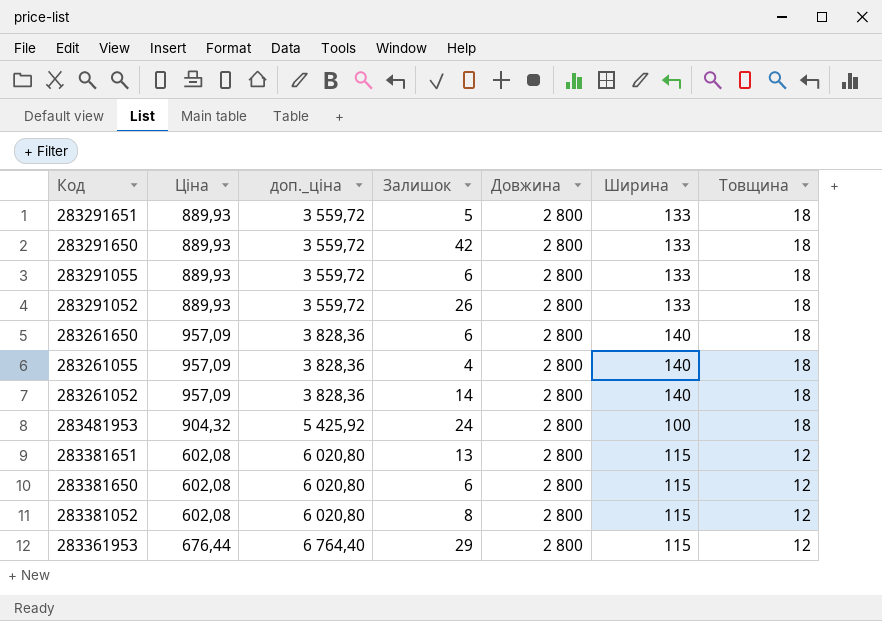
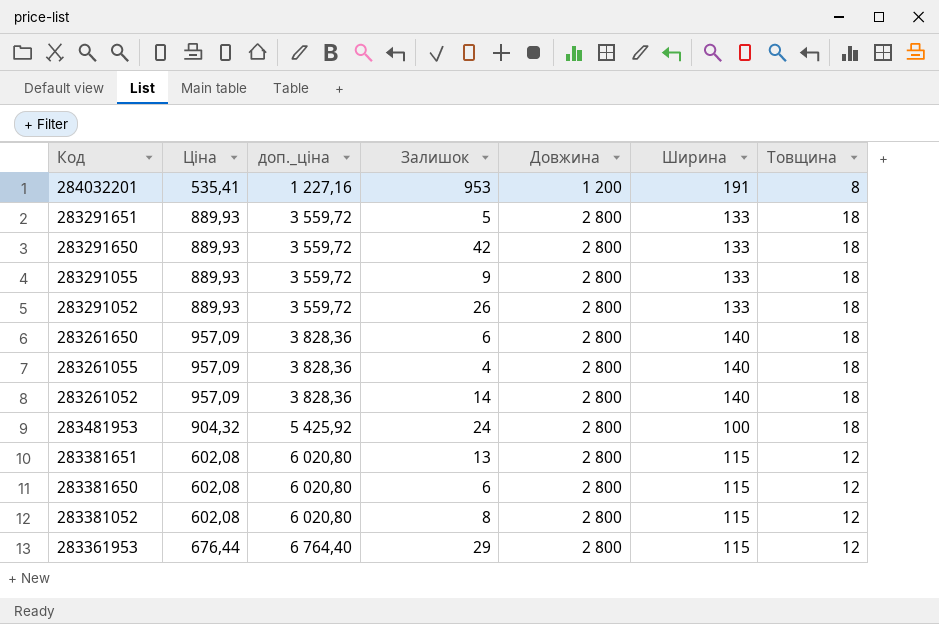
row 284032201: none -> 535,41 | 1 227,16 | 953 | 1 200 | 191 | 8
283291055 | Залишок: 6 -> 9

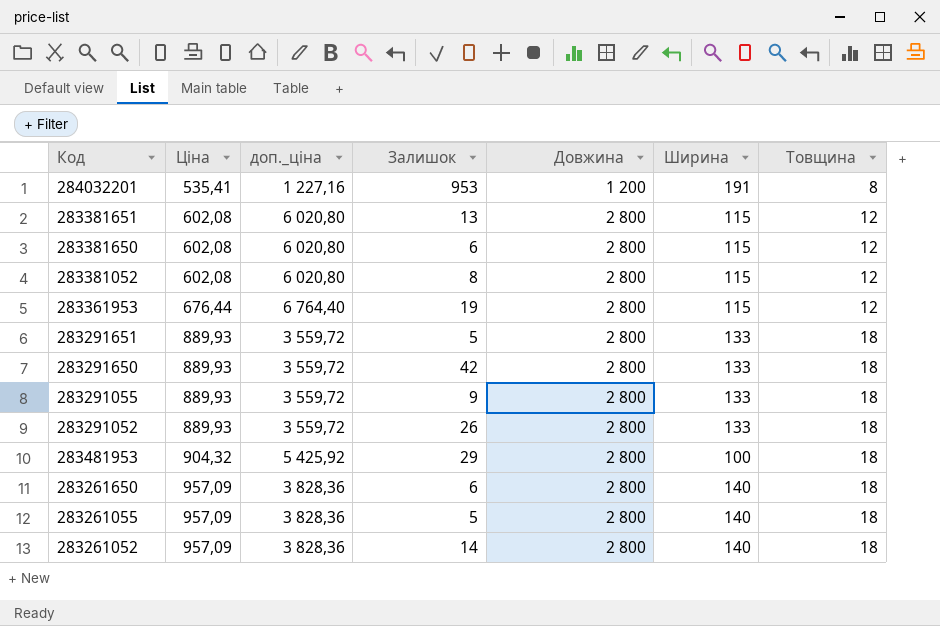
row order: доп._ціна ascending -> Ціна ascending
283361953 | Залишок: 29 -> 19
283481953 | Залишок: 24 -> 29
283261055 | Залишок: 4 -> 5

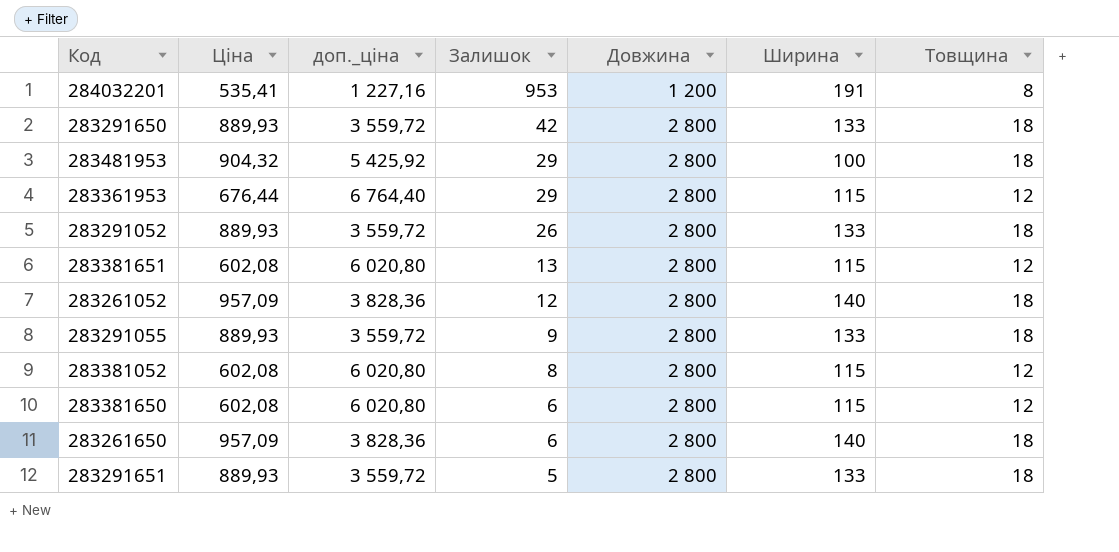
row order: Ціна ascending -> Залишок descending
row 283261055: 957,09 | 3 828,36 | 5 | 2 800 | 140 | 18 -> none
283361953 | Залишок: 19 -> 29
283261052 | Залишок: 14 -> 12

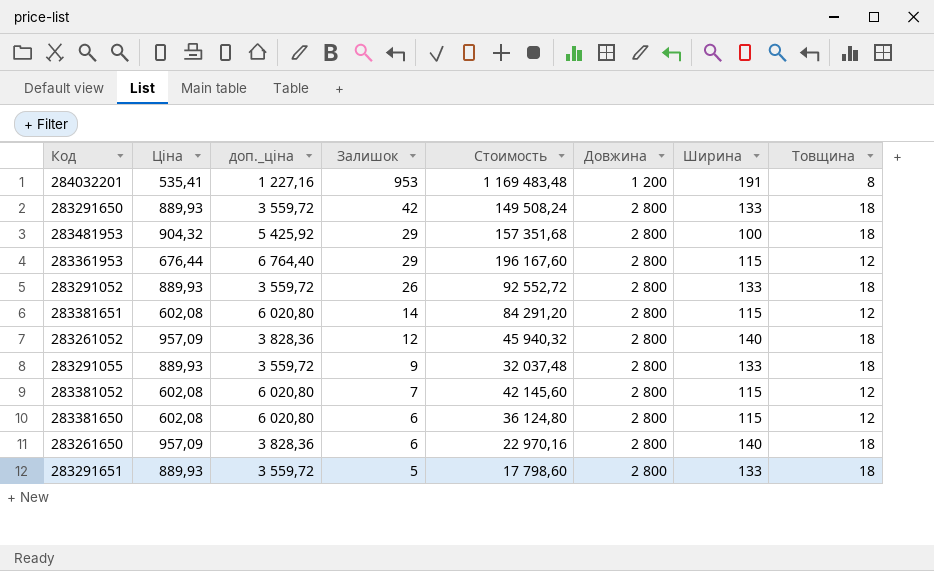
column Стоимость | formula: none -> [доп._ціна] * [Залишок]
283381651 | Залишок: 13 -> 14
283381052 | Залишок: 8 -> 7

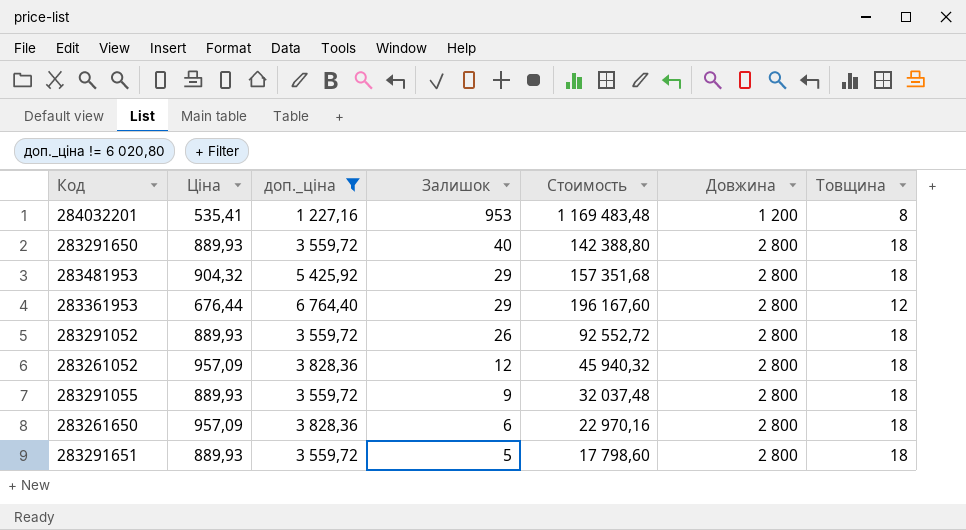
filter: none -> доп._ціна != 6 020,80
column Ширина | position: 7 -> none
283291650 | Залишок: 42 -> 40
283291650 | Стоимость: 149 508,24 -> 142 388,80

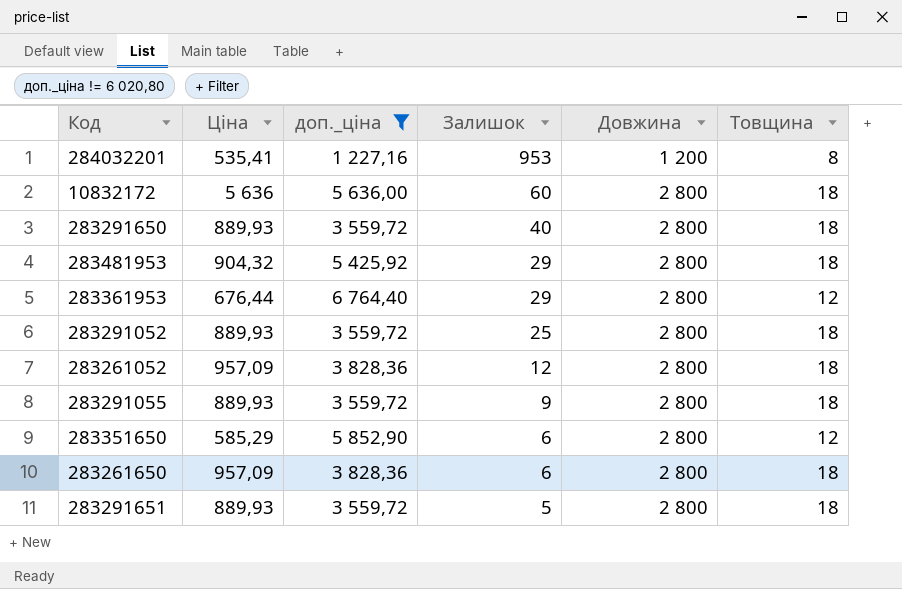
column Стоимость | formula: [доп._ціна] * [Залишок] -> none
row 10832172: none -> 5 636 | 5 636,00 | 60 | 2 800 | 18
283291052 | Залишок: 26 -> 25
row 283351650: none -> 585,29 | 5 852,90 | 6 | 2 800 | 12

